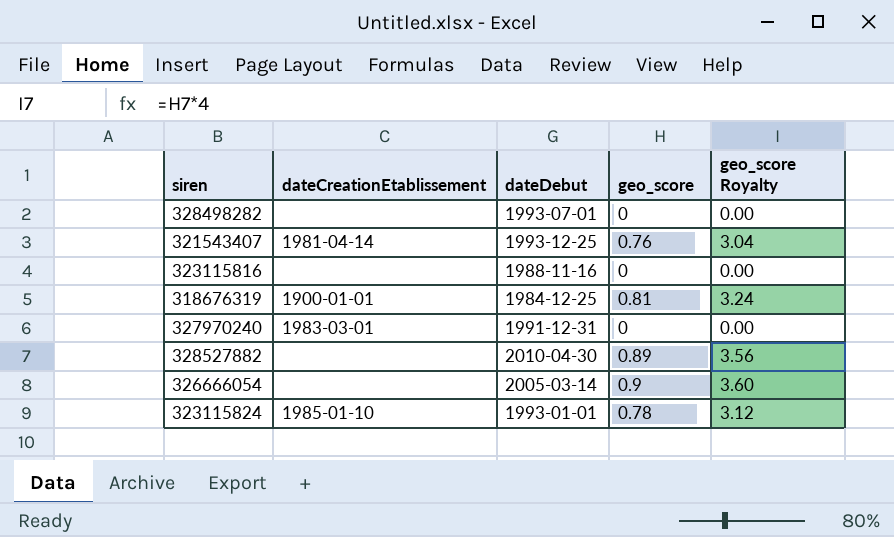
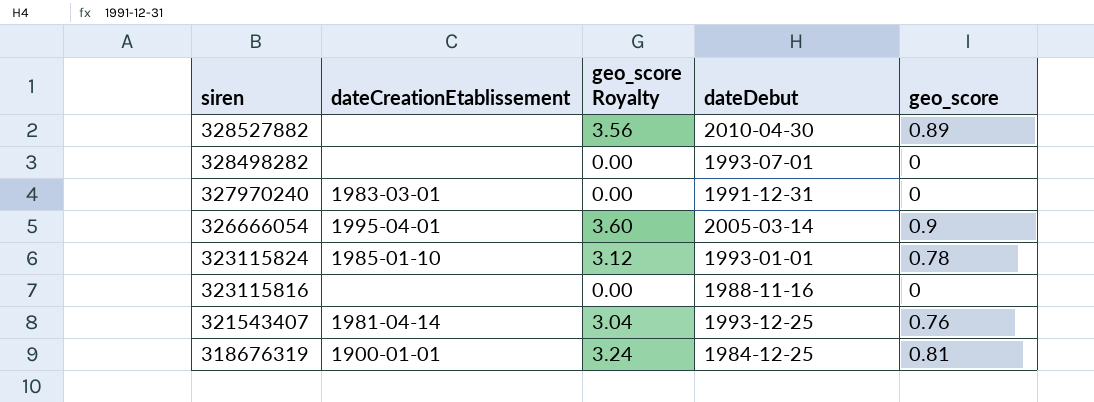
row order: none -> siren descending
column geo_score Royalty | position: 5 -> 3
326666054 | dateCreationEtablissement: none -> 1995-04-01

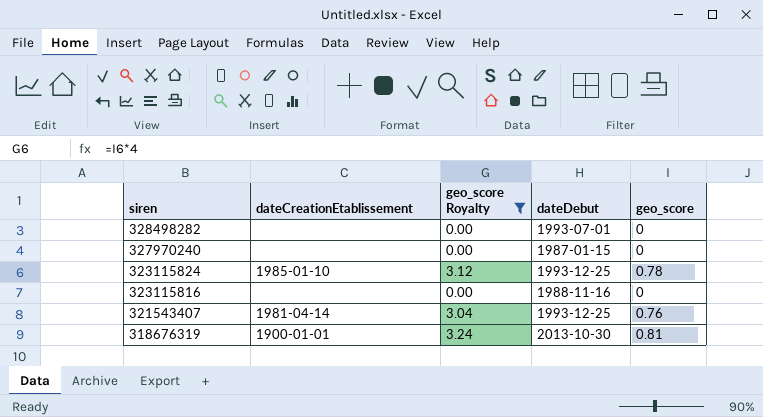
filter: none -> geo_score Royalty <= 3.24
327970240 | dateCreationEtablissement: 1983-03-01 -> none
327970240 | dateDebut: 1991-12-31 -> 1987-01-15
323115824 | dateDebut: 1993-01-01 -> 1993-12-25
318676319 | dateDebut: 1984-12-25 -> 2013-10-30

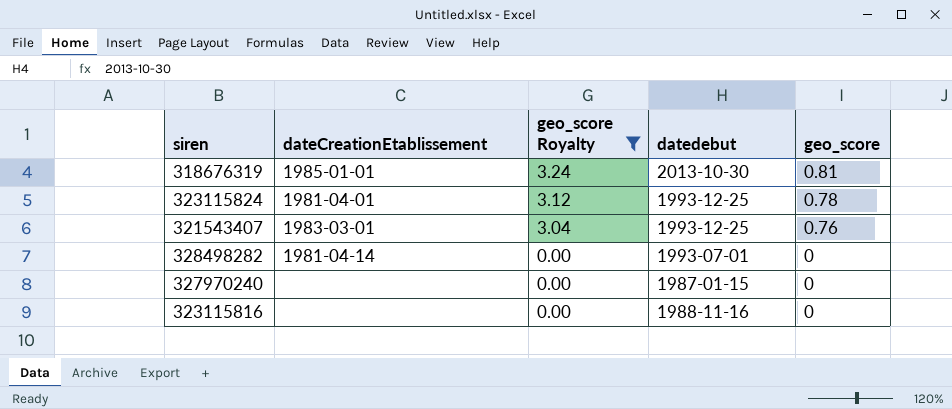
row order: siren descending -> geo_score Royalty descending
column name: dateDebut -> datedebut
318676319 | dateCreationEtablissement: 1900-01-01 -> 1985-01-01
323115824 | dateCreationEtablissement: 1985-01-10 -> 1981-04-01
321543407 | dateCreationEtablissement: 1981-04-14 -> 1983-03-01
328498282 | dateCreationEtablissement: none -> 1981-04-14

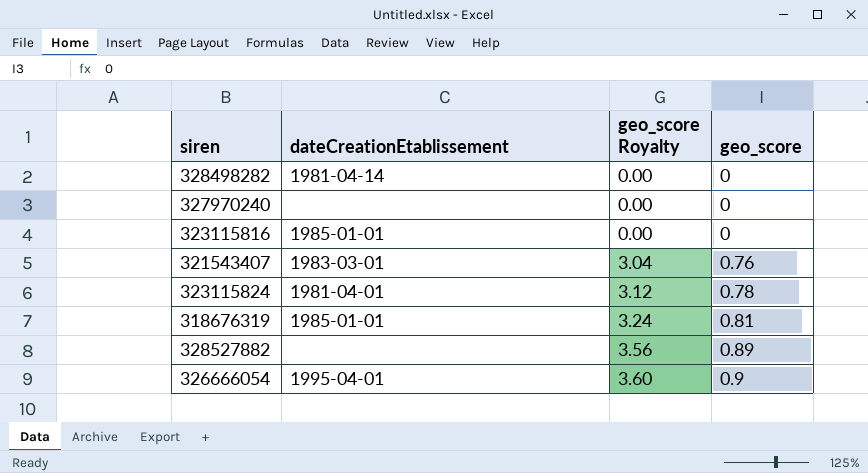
filter: geo_score Royalty <= 3.24 -> none
row order: geo_score Royalty descending -> geo_score Royalty ascending
column datedebut | position: 4 -> none
323115816 | dateCreationEtablissement: none -> 1985-01-01

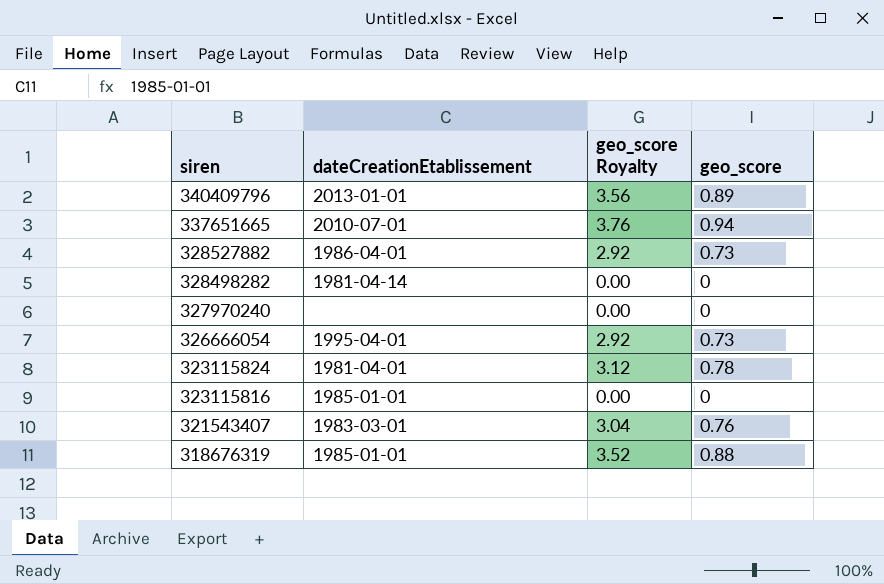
row order: geo_score Royalty ascending -> siren descending
row 340409796: none -> 2013-01-01 | 3.56 | 0.89
row 337651665: none -> 2010-07-01 | 3.76 | 0.94
328527882 | dateCreationEtablissement: none -> 1986-04-01
328527882 | geo_score Royalty: 3.56 -> 2.92
328527882 | geo_score: 0.89 -> 0.73
326666054 | geo_score Royalty: 3.60 -> 2.92
326666054 | geo_score: 0.9 -> 0.73
318676319 | geo_score Royalty: 3.24 -> 3.52
318676319 | geo_score: 0.81 -> 0.88

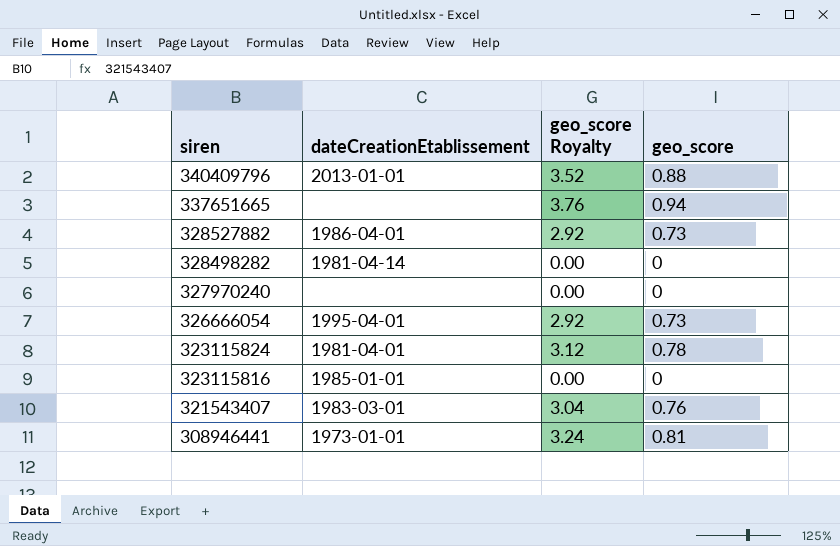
row 318676319: 1985-01-01 | 3.52 | 0.88 -> none
340409796 | geo_score Royalty: 3.56 -> 3.52
340409796 | geo_score: 0.89 -> 0.88
337651665 | dateCreationEtablissement: 2010-07-01 -> none
row 308946441: none -> 1973-01-01 | 3.24 | 0.81

